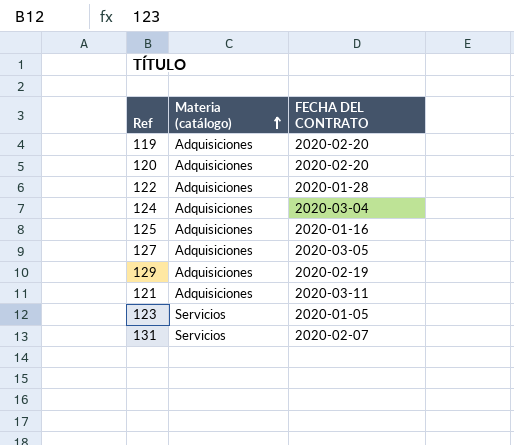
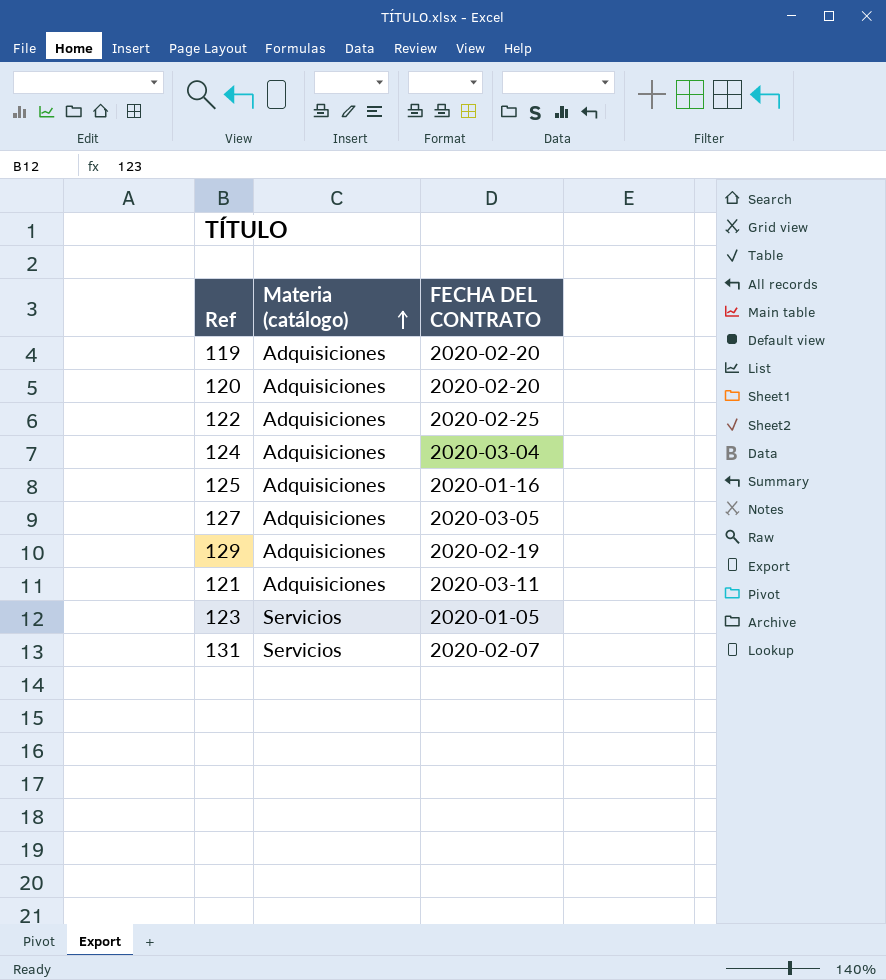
122 | FECHA DEL CONTRATO: 2020-01-28 -> 2020-02-25

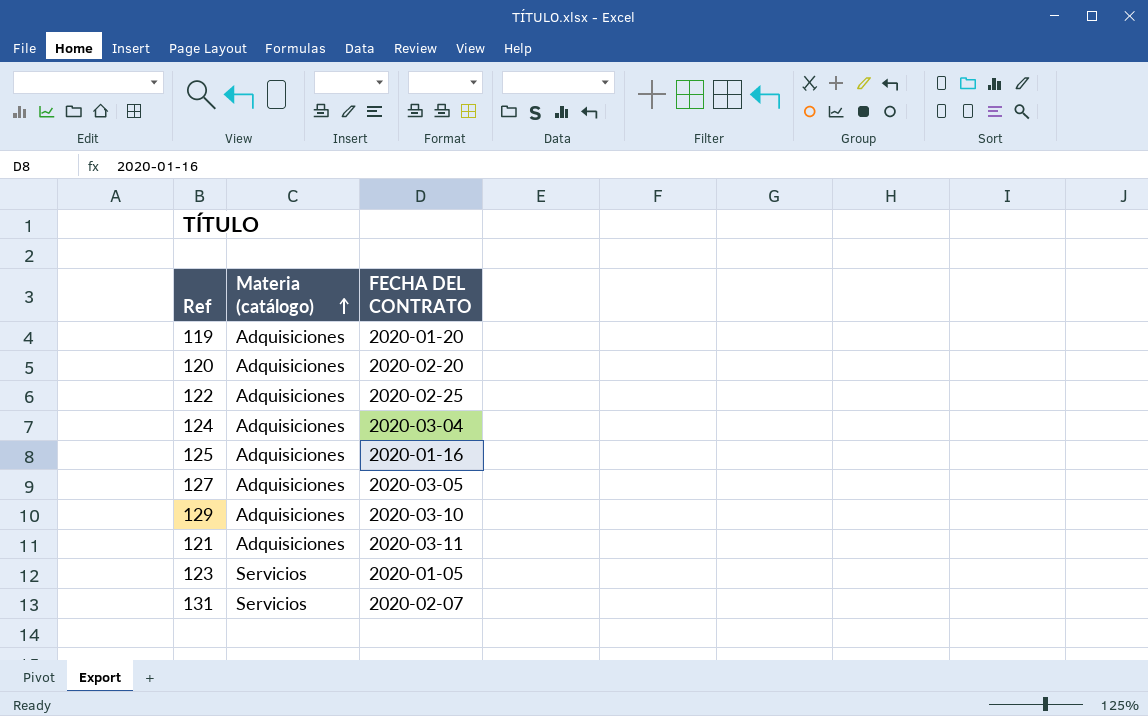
119 | FECHA DEL CONTRATO: 2020-02-20 -> 2020-01-20
129 | FECHA DEL CONTRATO: 2020-02-19 -> 2020-03-10

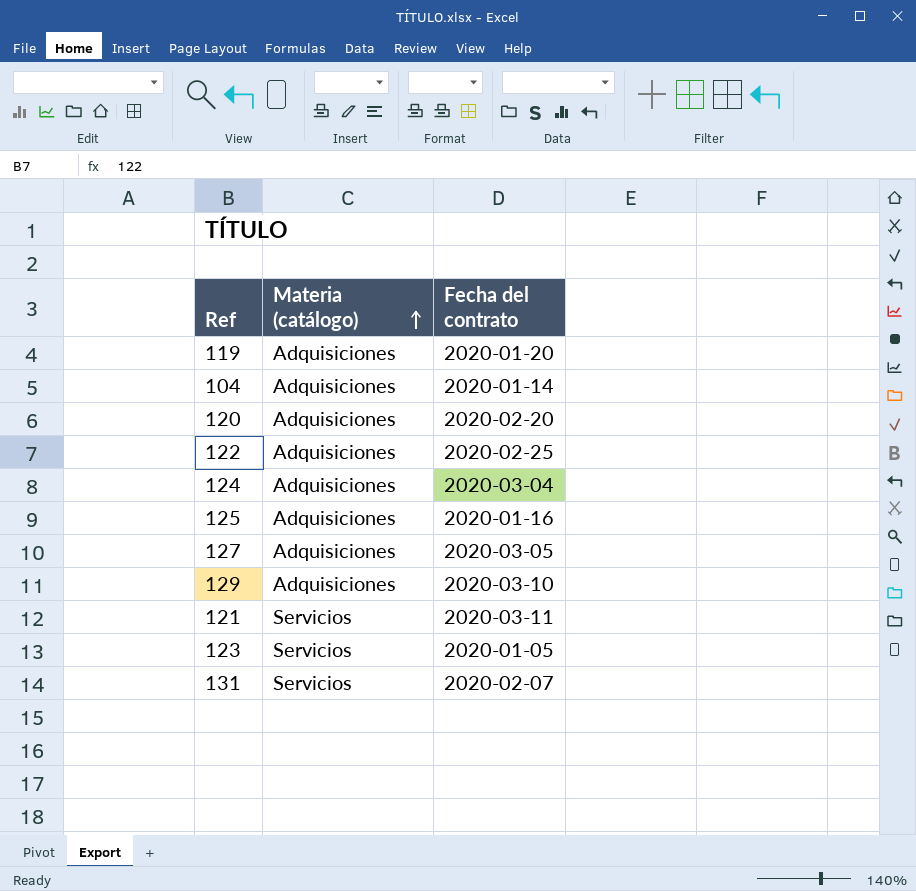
column name: FECHA DEL CONTRATO -> Fecha del contrato
row 104: none -> Adquisiciones | 2020-01-14
121 | Materia (catálogo): Adquisiciones -> Servicios

